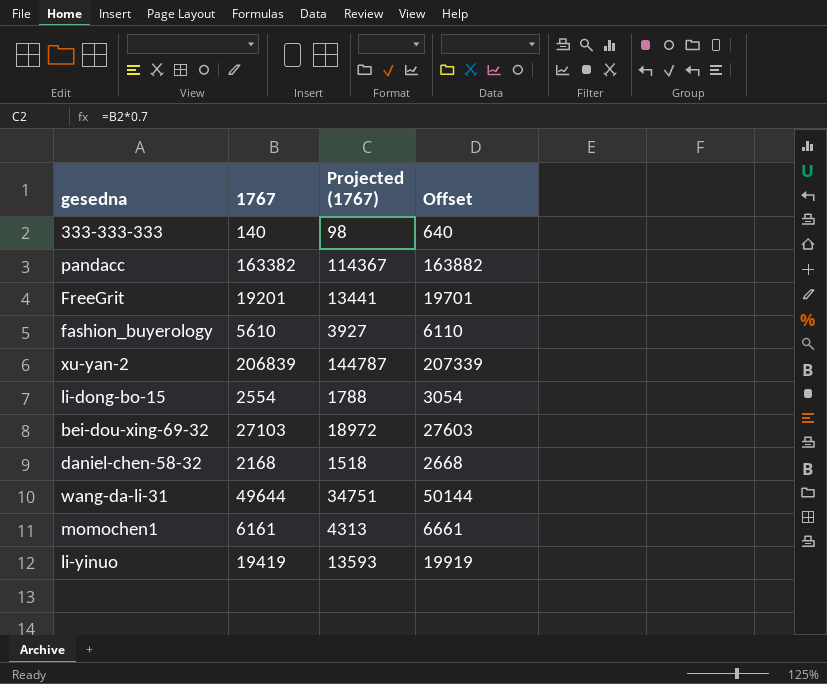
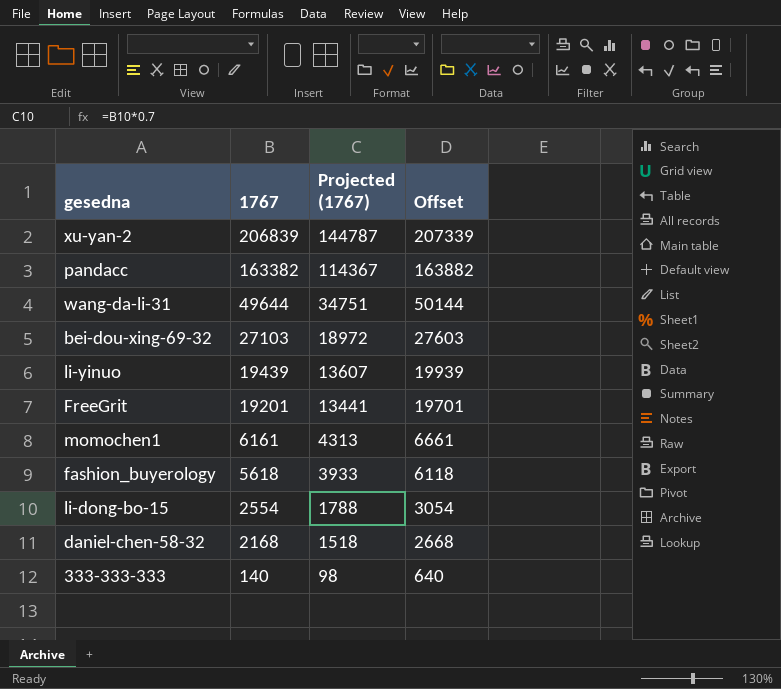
row order: none -> 1767 descending
li-yinuo | 1767: 19419 -> 19439
li-yinuo | Projected (1767): 13593 -> 13607
li-yinuo | Offset: 19919 -> 19939
fashion_buyerology | 1767: 5610 -> 5618
fashion_buyerology | Projected (1767): 3927 -> 3933
fashion_buyerology | Offset: 6110 -> 6118

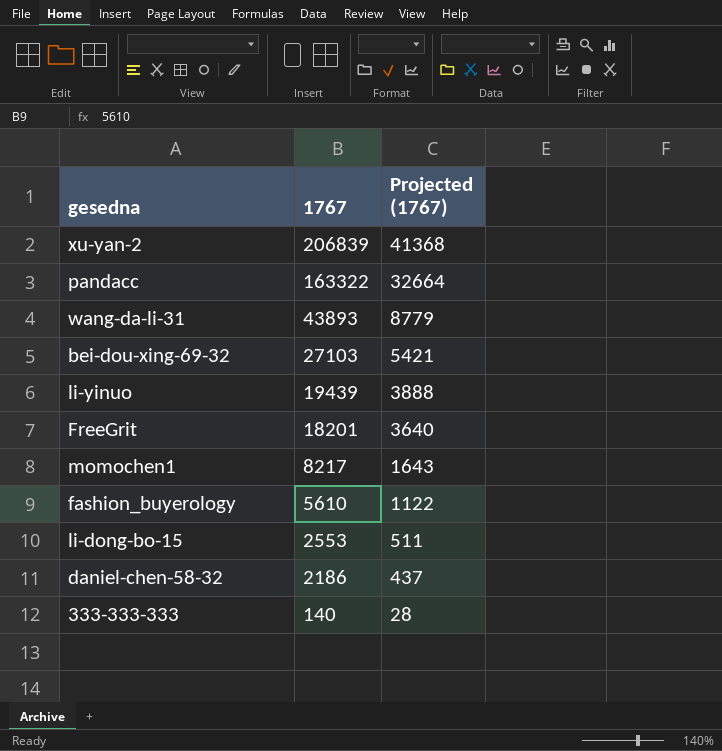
column Offset | formula: [1767] + 500 -> none
column Projected (1767) | formula: [1767] * 0.7 -> [1767] * 0.2
pandacc | 1767: 163382 -> 163322
wang-da-li-31 | 1767: 49644 -> 43893
FreeGrit | 1767: 19201 -> 18201
momochen1 | 1767: 6161 -> 8217
fashion_buyerology | 1767: 5618 -> 5610
li-dong-bo-15 | 1767: 2554 -> 2553
daniel-chen-58-32 | 1767: 2168 -> 2186

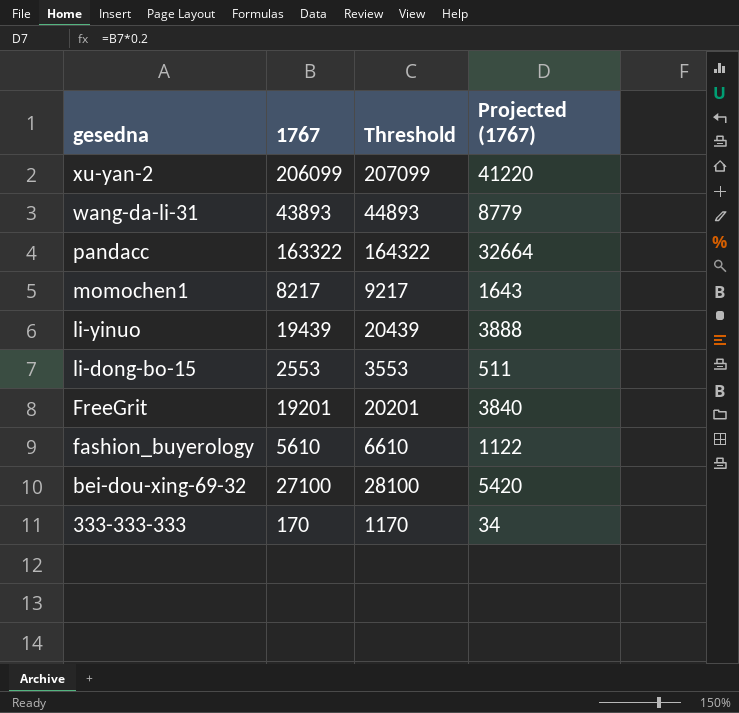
row order: 1767 descending -> gesedna descending
column Threshold | formula: none -> [1767] + 1000
row daniel-chen-58-32: 2186 | 437 -> none
xu-yan-2 | 1767: 206839 -> 206099
xu-yan-2 | Projected (1767): 41368 -> 41220
FreeGrit | 1767: 18201 -> 19201
FreeGrit | Projected (1767): 3640 -> 3840
bei-dou-xing-69-32 | 1767: 27103 -> 27100
bei-dou-xing-69-32 | Projected (1767): 5421 -> 5420
333-333-333 | 1767: 140 -> 170
333-333-333 | Projected (1767): 28 -> 34

